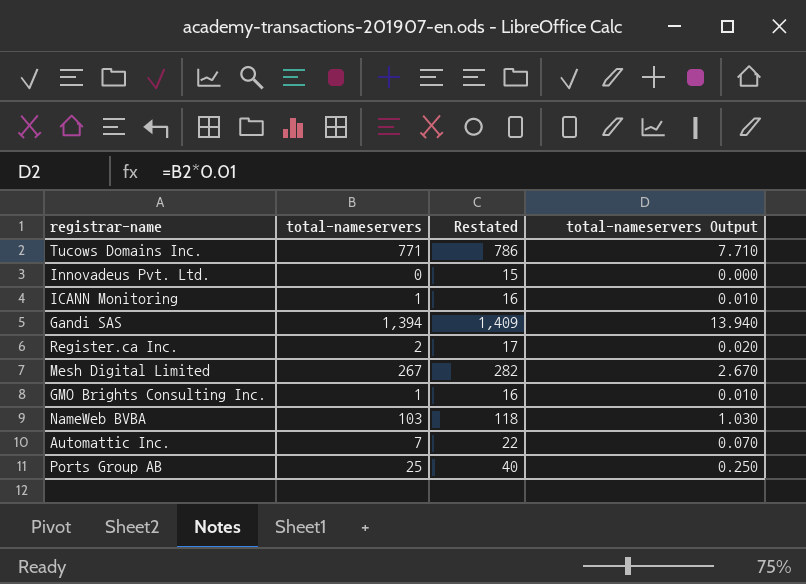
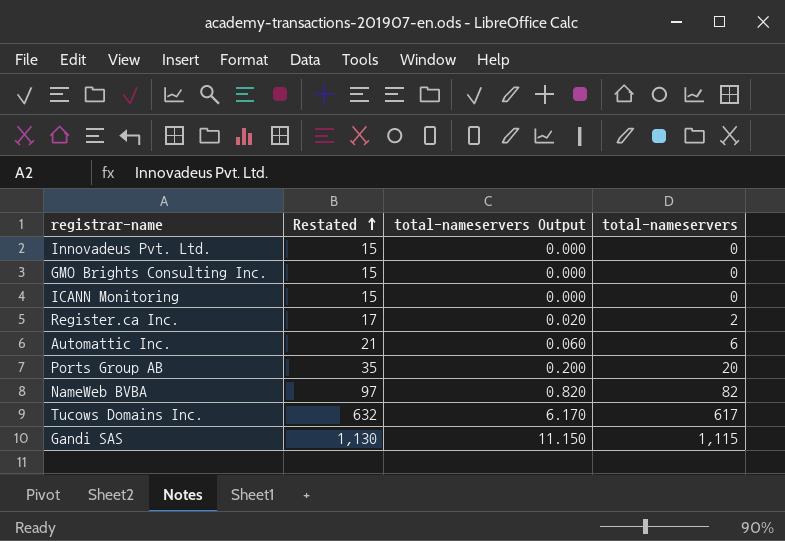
row order: none -> Restated ascending
column total-nameservers | position: 2 -> 4
row Mesh Digital Limited: 267 | 282 | 2.670 -> none
GMO Brights Consulting Inc. | Restated: 16 -> 15
GMO Brights Consulting Inc. | total-nameservers Output: 0.010 -> 0.000
GMO Brights Consulting Inc. | total-nameservers: 1 -> 0
ICANN Monitoring | Restated: 16 -> 15
ICANN Monitoring | total-nameservers Output: 0.010 -> 0.000
ICANN Monitoring | total-nameservers: 1 -> 0
Automattic Inc. | Restated: 22 -> 21
Automattic Inc. | total-nameservers Output: 0.070 -> 0.060
Automattic Inc. | total-nameservers: 7 -> 6
Ports Group AB | Restated: 40 -> 35
Ports Group AB | total-nameservers Output: 0.250 -> 0.200
Ports Group AB | total-nameservers: 25 -> 20
NameWeb BVBA | Restated: 118 -> 97
NameWeb BVBA | total-nameservers Output: 1.030 -> 0.820
NameWeb BVBA | total-nameservers: 103 -> 82
Tucows Domains Inc. | Restated: 786 -> 632
Tucows Domains Inc. | total-nameservers Output: 7.710 -> 6.170
Tucows Domains Inc. | total-nameservers: 771 -> 617
Gandi SAS | Restated: 1,409 -> 1,130
Gandi SAS | total-nameservers Output: 13.940 -> 11.150
Gandi SAS | total-nameservers: 1,394 -> 1,115

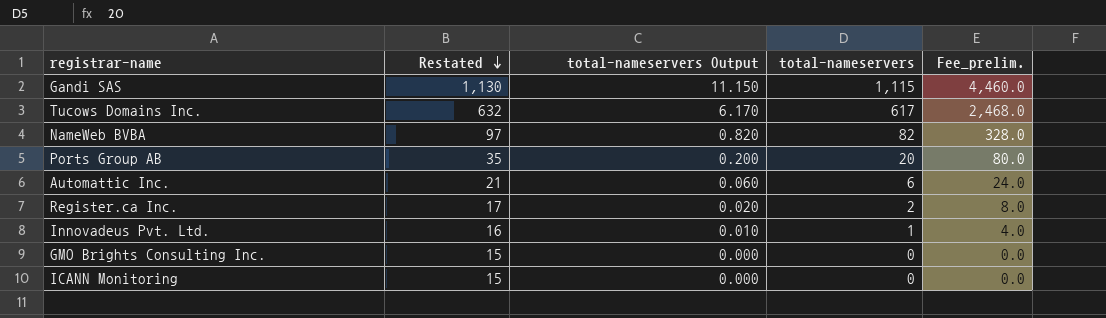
row order: Restated ascending -> Restated descending
column Fee_prelim. | formula: none -> [total-nameservers] * 4
Innovadeus Pvt. Ltd. | Restated: 15 -> 16
Innovadeus Pvt. Ltd. | total-nameservers Output: 0.000 -> 0.010
Innovadeus Pvt. Ltd. | total-nameservers: 0 -> 1

